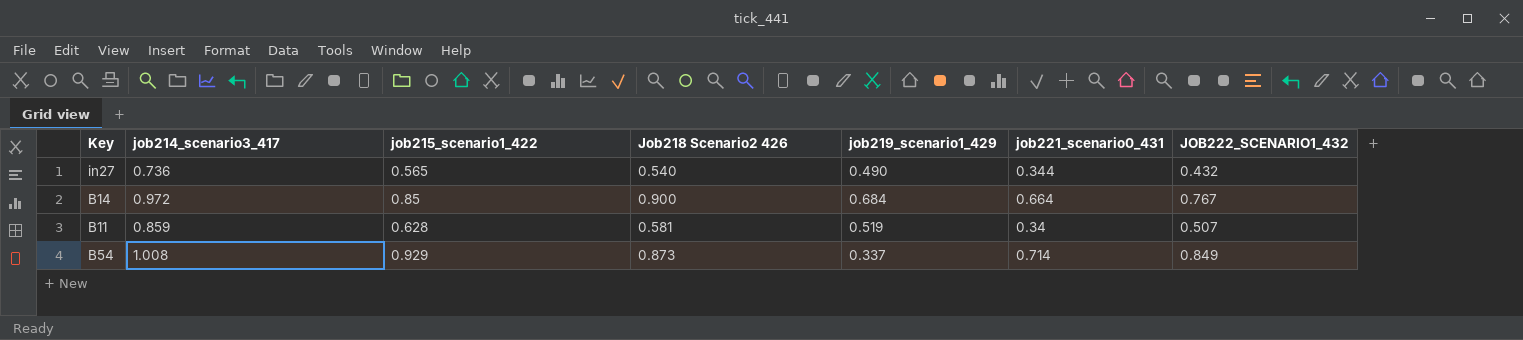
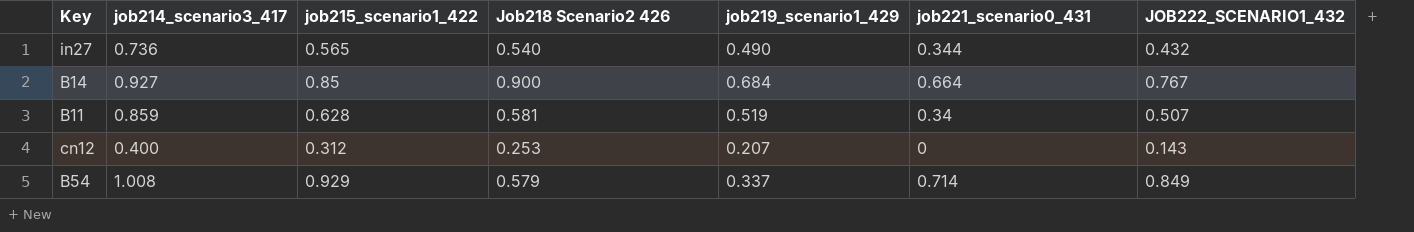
B14 | job214_scenario3_417: 0.972 -> 0.927
row cn12: none -> 0.400 | 0.312 | 0.253 | 0.207 | 0 | 0.143
B54 | Job218 Scenario2 426: 0.873 -> 0.579

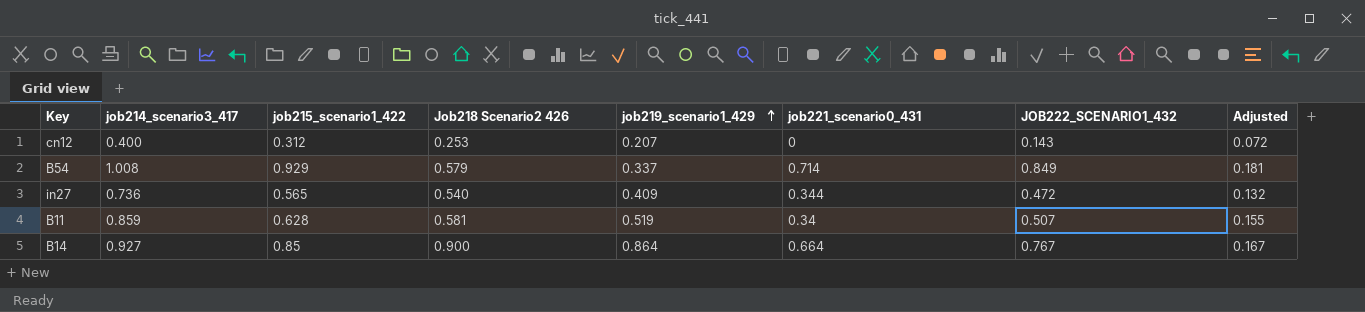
row order: none -> job219_scenario1_429 ascending
column Adjusted | formula: none -> [job214_scenario3_417] * 0.18
in27 | job219_scenario1_429: 0.490 -> 0.409
in27 | JOB222_SCENARIO1_432: 0.432 -> 0.472
B14 | job219_scenario1_429: 0.684 -> 0.864

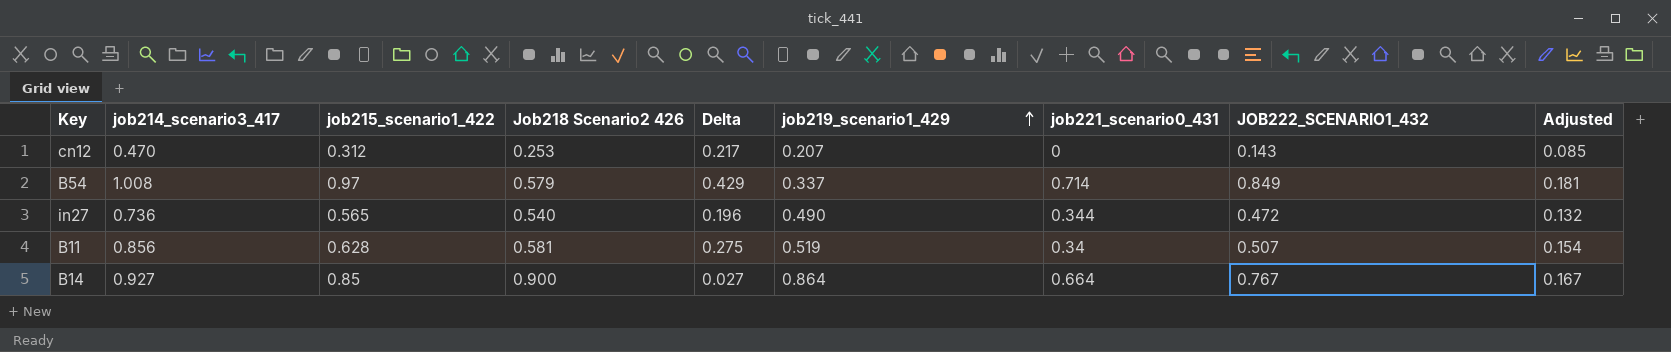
column Delta | formula: none -> [job214_scenario3_417] - [Job218 Scenario2 426]
cn12 | job214_scenario3_417: 0.400 -> 0.470
cn12 | Adjusted: 0.072 -> 0.085
B54 | job215_scenario1_422: 0.929 -> 0.97
in27 | job219_scenario1_429: 0.409 -> 0.490
B11 | job214_scenario3_417: 0.859 -> 0.856
B11 | Adjusted: 0.155 -> 0.154

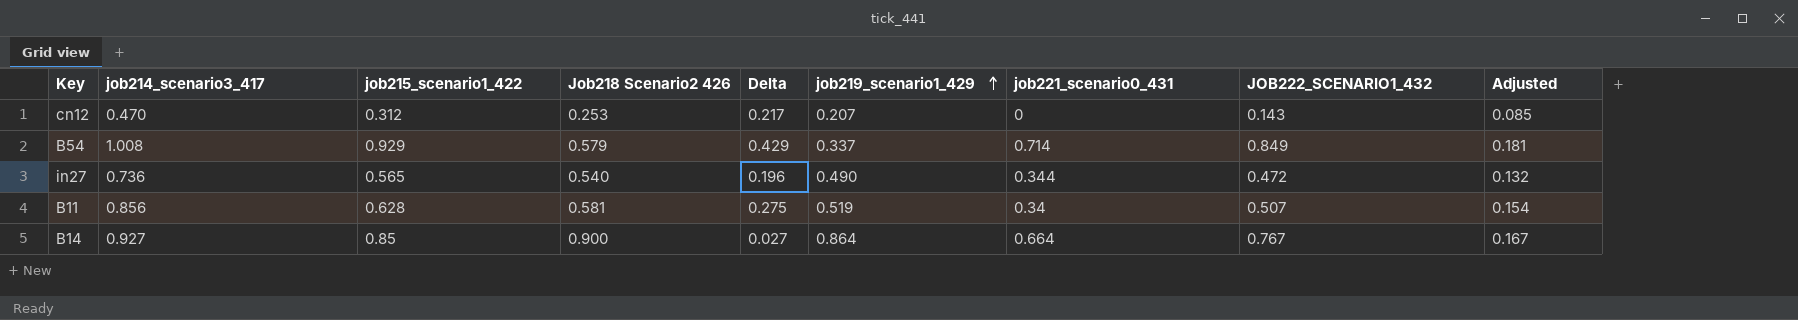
B54 | job215_scenario1_422: 0.97 -> 0.929

